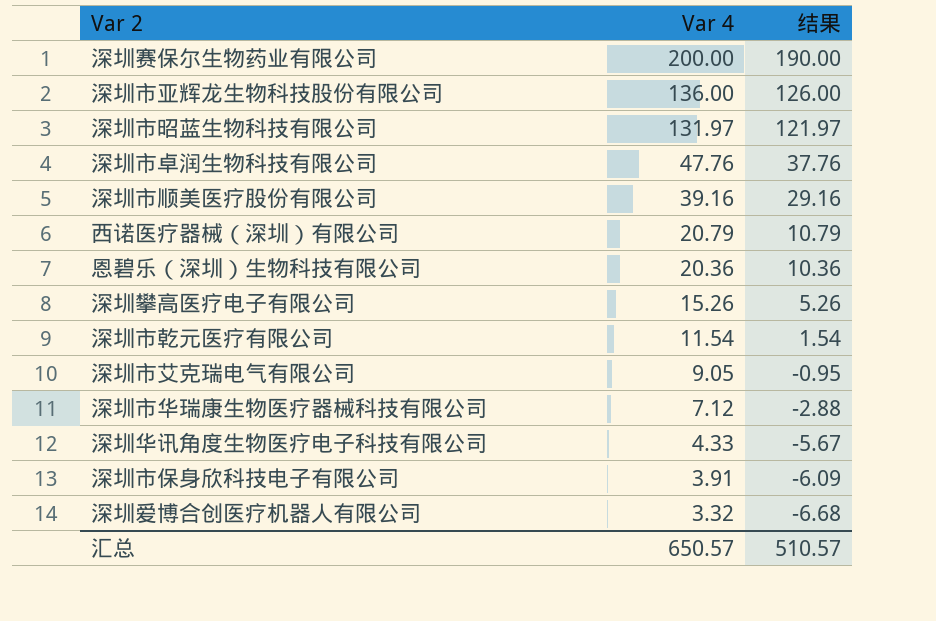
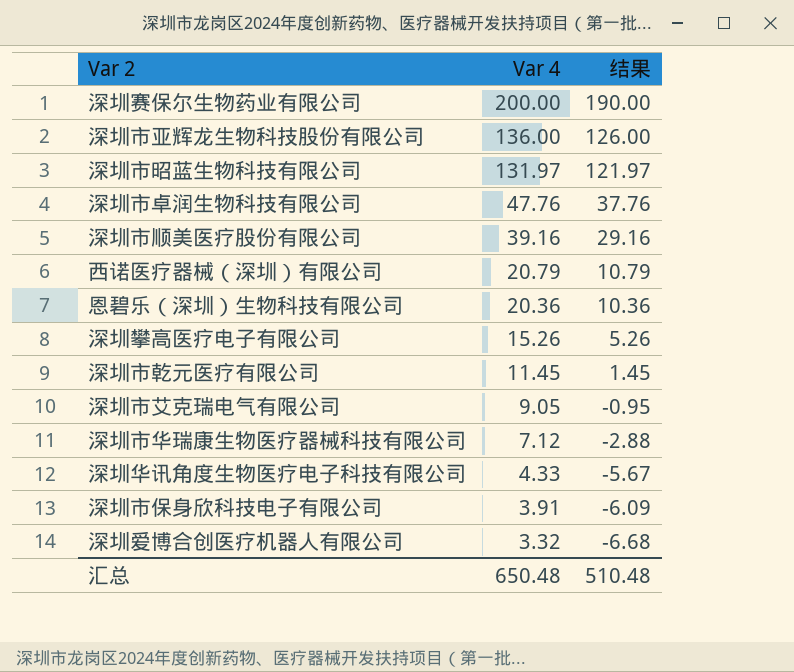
深圳市乾元医疗有限公司 | Var 4: 11.54 -> 11.45
深圳市乾元医疗有限公司 | 结果: 1.54 -> 1.45
汇总 | Var 4: 650.57 -> 650.48
汇总 | 结果: 510.57 -> 510.48

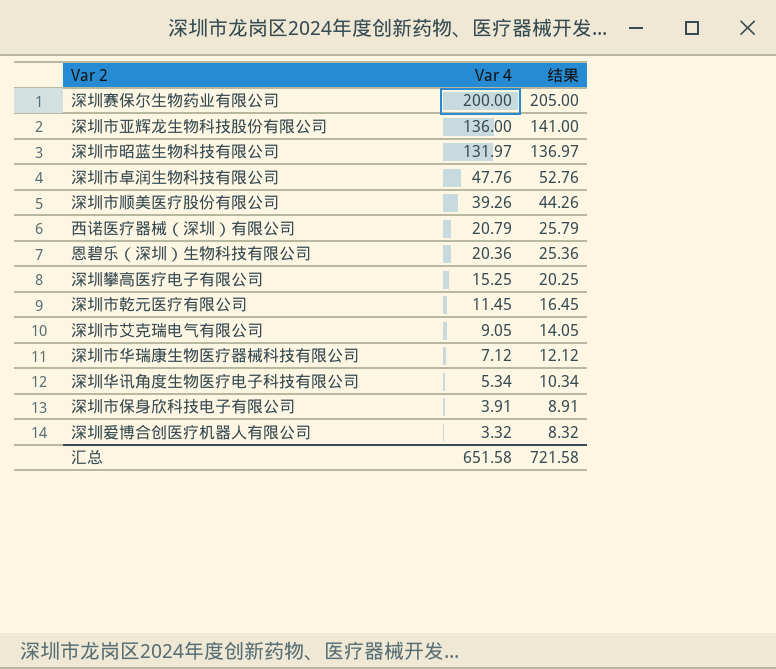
column 结果 | formula: [Var 4] - 10 -> [Var 4] + 5
深圳市顺美医疗股份有限公司 | Var 4: 39.16 -> 39.26
深圳攀高医疗电子有限公司 | Var 4: 15.26 -> 15.25
深圳华讯角度生物医疗电子科技有限公司 | Var 4: 4.33 -> 5.34
汇总 | Var 4: 650.48 -> 651.58
汇总 | 结果: 510.48 -> 721.58

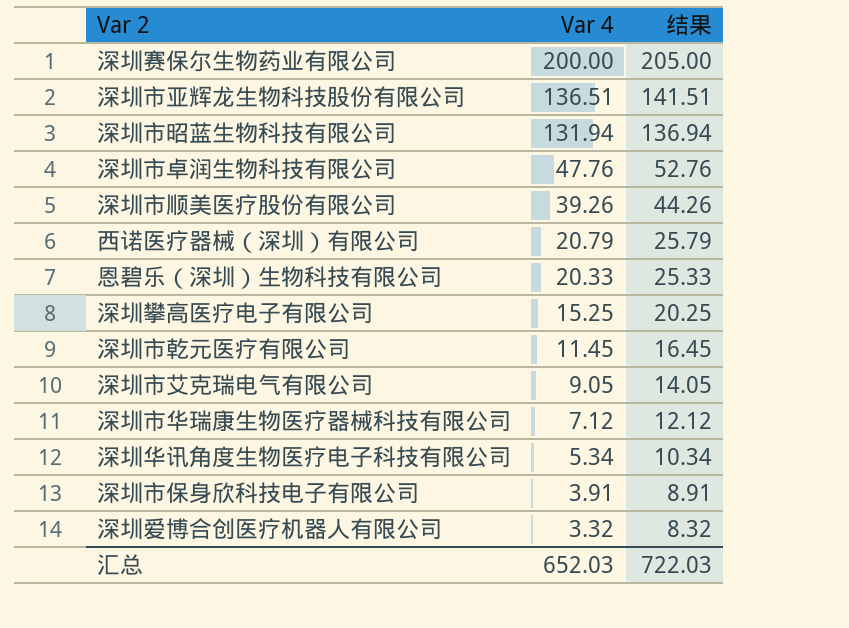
深圳市亚辉龙生物科技股份有限公司 | Var 4: 136.00 -> 136.51
深圳市亚辉龙生物科技股份有限公司 | 结果: 141.00 -> 141.51
深圳市昭蓝生物科技有限公司 | Var 4: 131.97 -> 131.94
深圳市昭蓝生物科技有限公司 | 结果: 136.97 -> 136.94
恩碧乐（深圳）生物科技有限公司 | Var 4: 20.36 -> 20.33
恩碧乐（深圳）生物科技有限公司 | 结果: 25.36 -> 25.33
汇总 | Var 4: 651.58 -> 652.03
汇总 | 结果: 721.58 -> 722.03

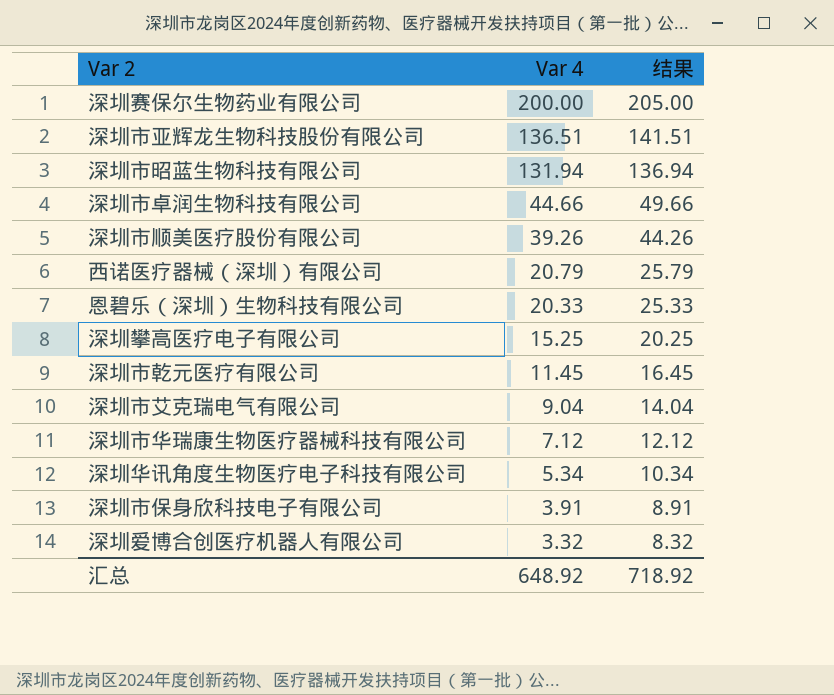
深圳市卓润生物科技有限公司 | Var 4: 47.76 -> 44.66
深圳市卓润生物科技有限公司 | 结果: 52.76 -> 49.66
深圳市艾克瑞电气有限公司 | Var 4: 9.05 -> 9.04
深圳市艾克瑞电气有限公司 | 结果: 14.05 -> 14.04
汇总 | Var 4: 652.03 -> 648.92
汇总 | 结果: 722.03 -> 718.92

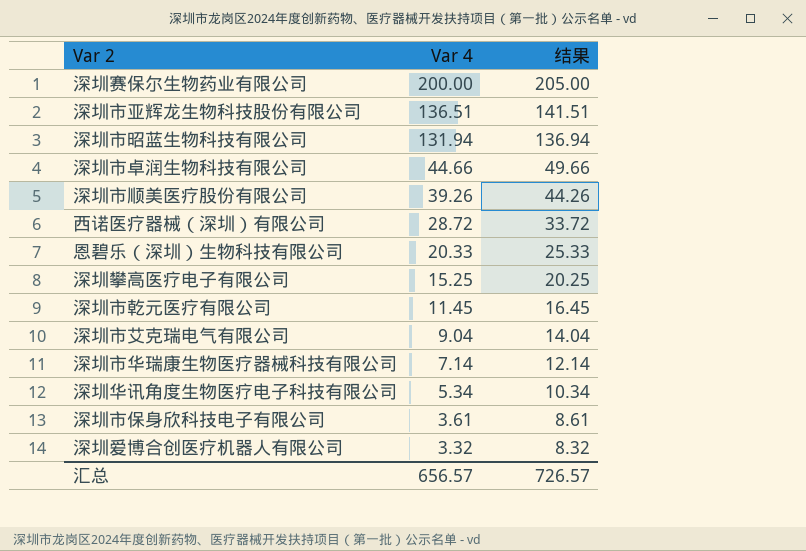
西诺医疗器械（深圳）有限公司 | Var 4: 20.79 -> 28.72
西诺医疗器械（深圳）有限公司 | 结果: 25.79 -> 33.72
深圳市华瑞康生物医疗器械科技有限公司 | Var 4: 7.12 -> 7.14
深圳市华瑞康生物医疗器械科技有限公司 | 结果: 12.12 -> 12.14
深圳市保身欣科技电子有限公司 | Var 4: 3.91 -> 3.61
深圳市保身欣科技电子有限公司 | 结果: 8.91 -> 8.61
汇总 | Var 4: 648.92 -> 656.57
汇总 | 结果: 718.92 -> 726.57

